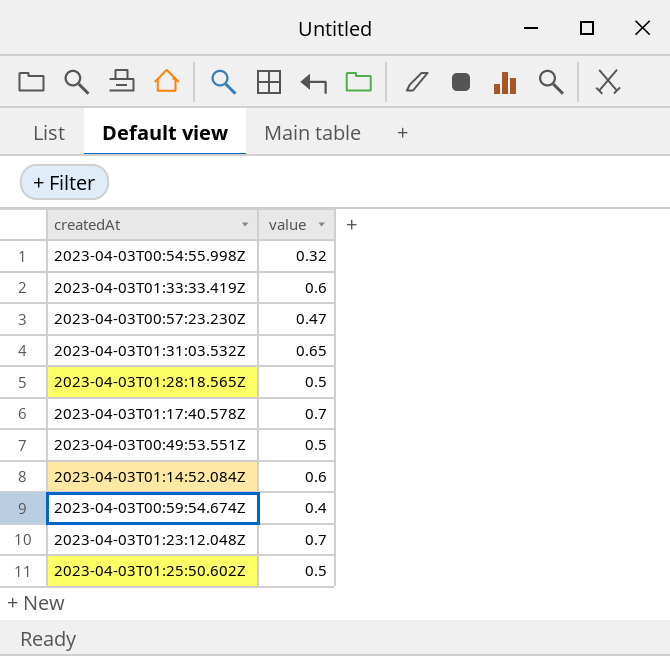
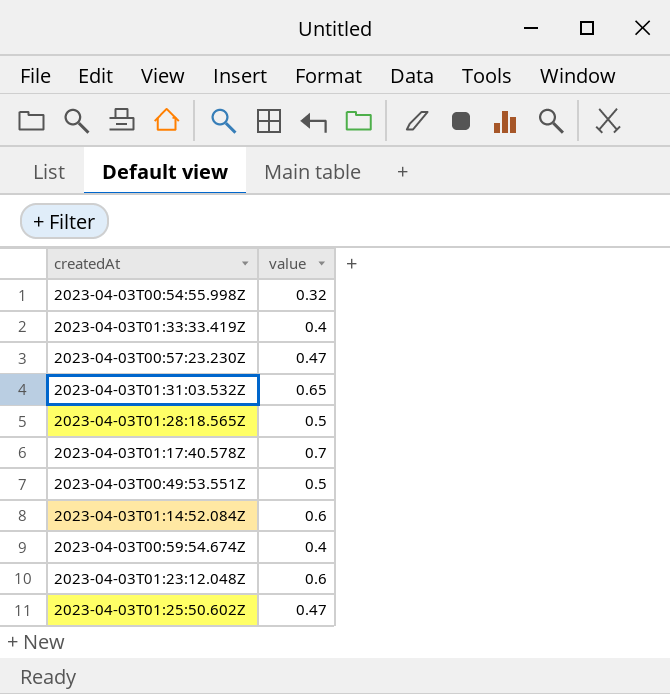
2023-04-03T01:33:33.419Z | value: 0.6 -> 0.4
2023-04-03T01:23:12.048Z | value: 0.7 -> 0.6
2023-04-03T01:25:50.602Z | value: 0.5 -> 0.47

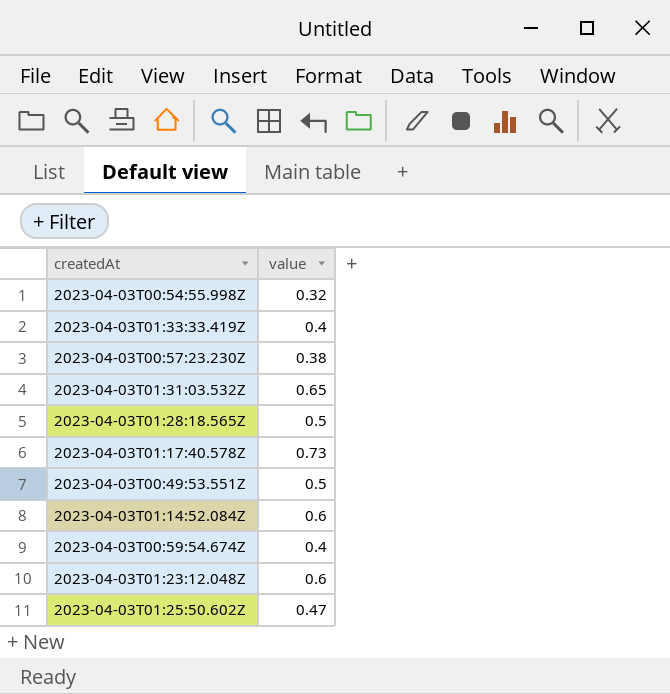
2023-04-03T00:57:23.230Z | value: 0.47 -> 0.38
2023-04-03T01:17:40.578Z | value: 0.7 -> 0.73

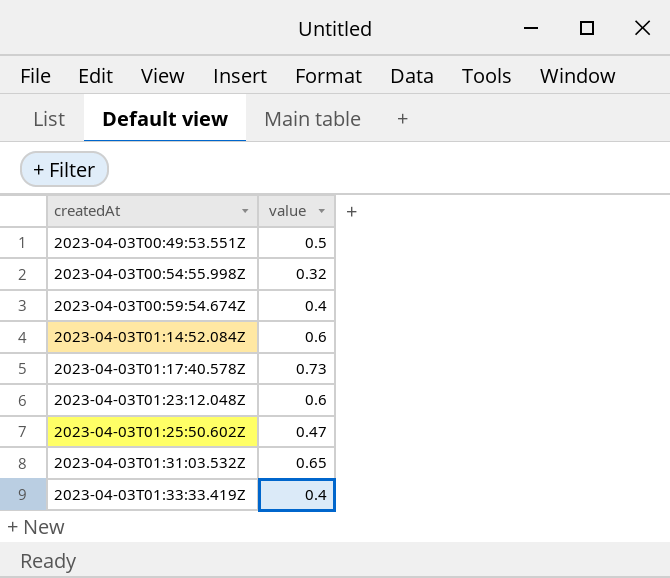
row order: none -> createdAt ascending
row 2023-04-03T00:57:23.230Z: 0.38 -> none
row 2023-04-03T01:28:18.565Z: 0.5 -> none

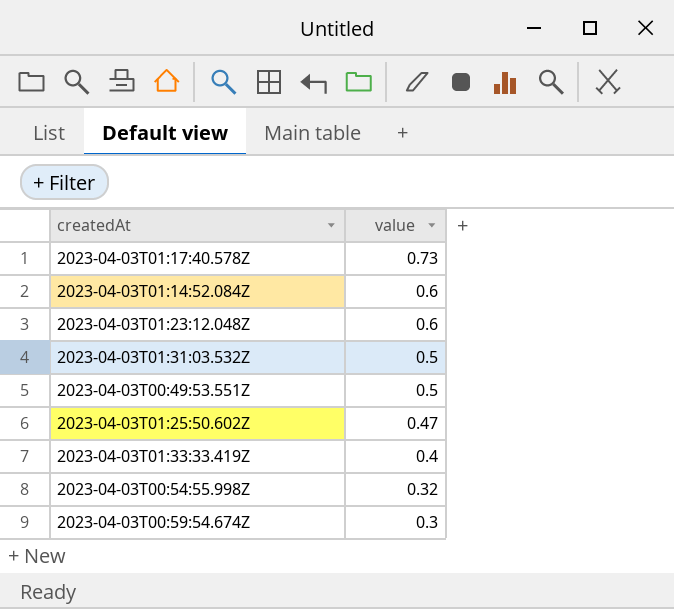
row order: createdAt ascending -> value descending
2023-04-03T01:31:03.532Z | value: 0.65 -> 0.5
2023-04-03T00:59:54.674Z | value: 0.4 -> 0.3

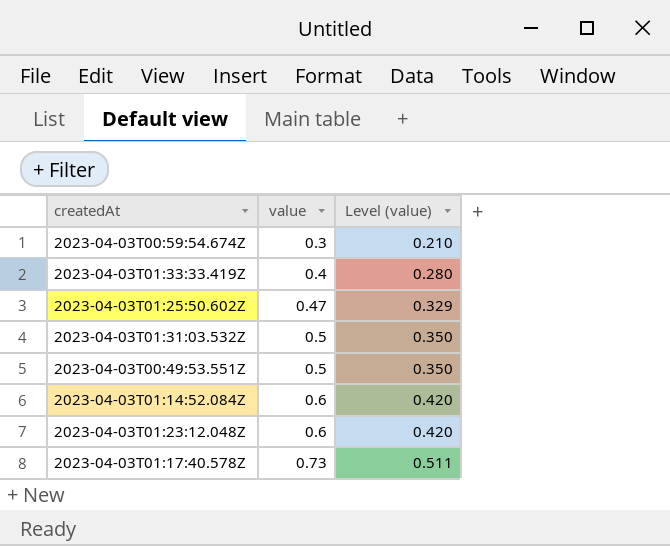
row order: value descending -> value ascending
column Level (value) | formula: none -> [value] * 0.7
row 2023-04-03T00:54:55.998Z: 0.32 -> none

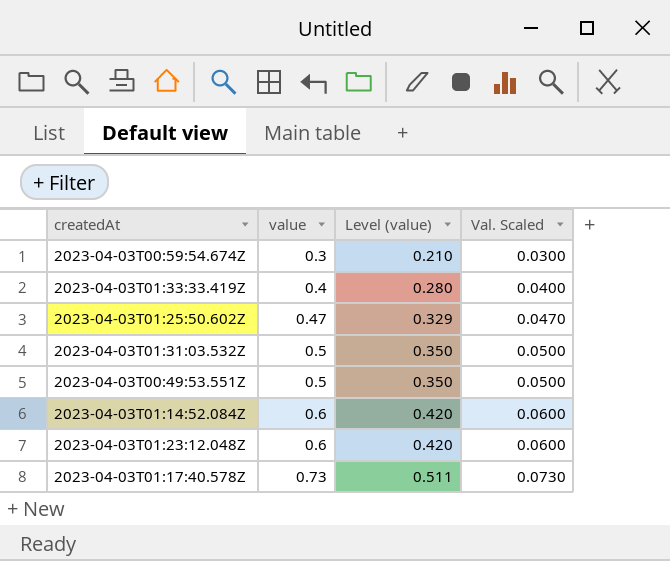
column Val. Scaled | formula: none -> [value] * 0.1

